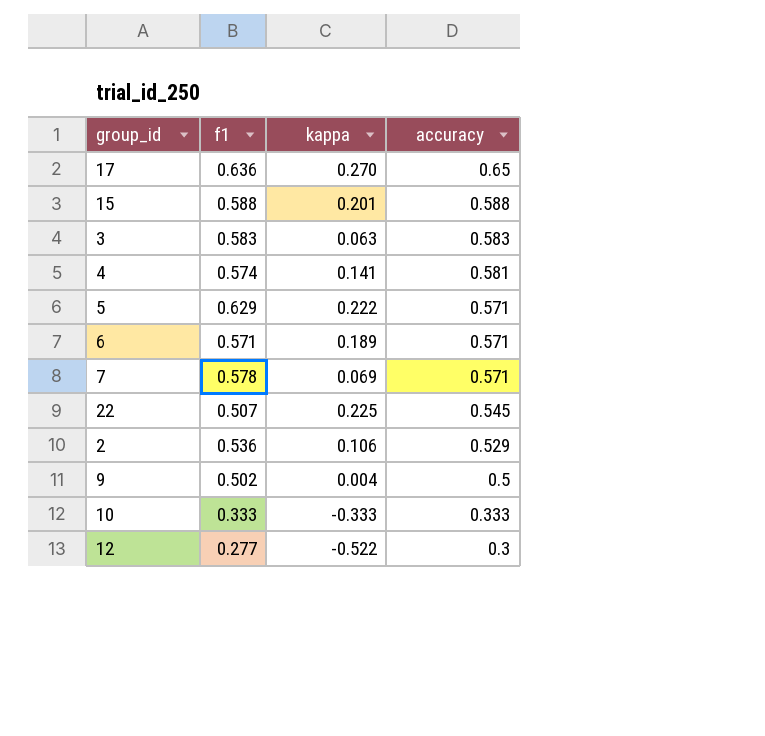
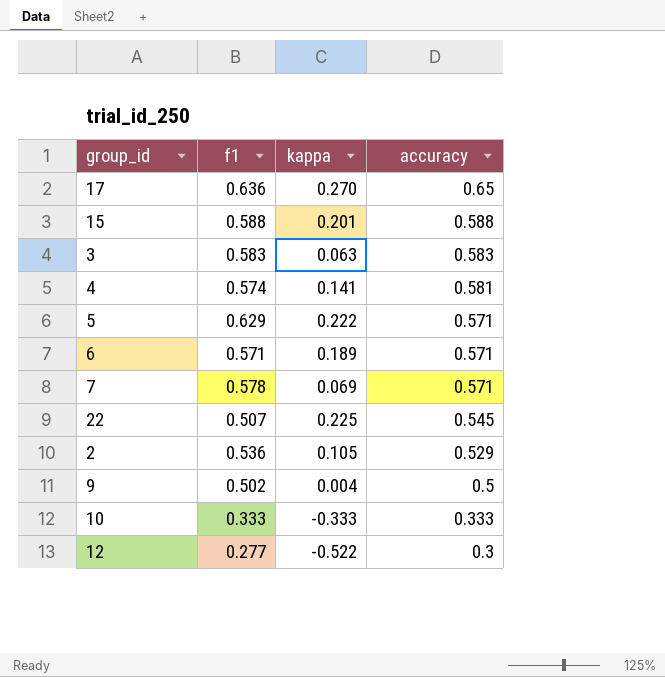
2 | kappa: 0.106 -> 0.105

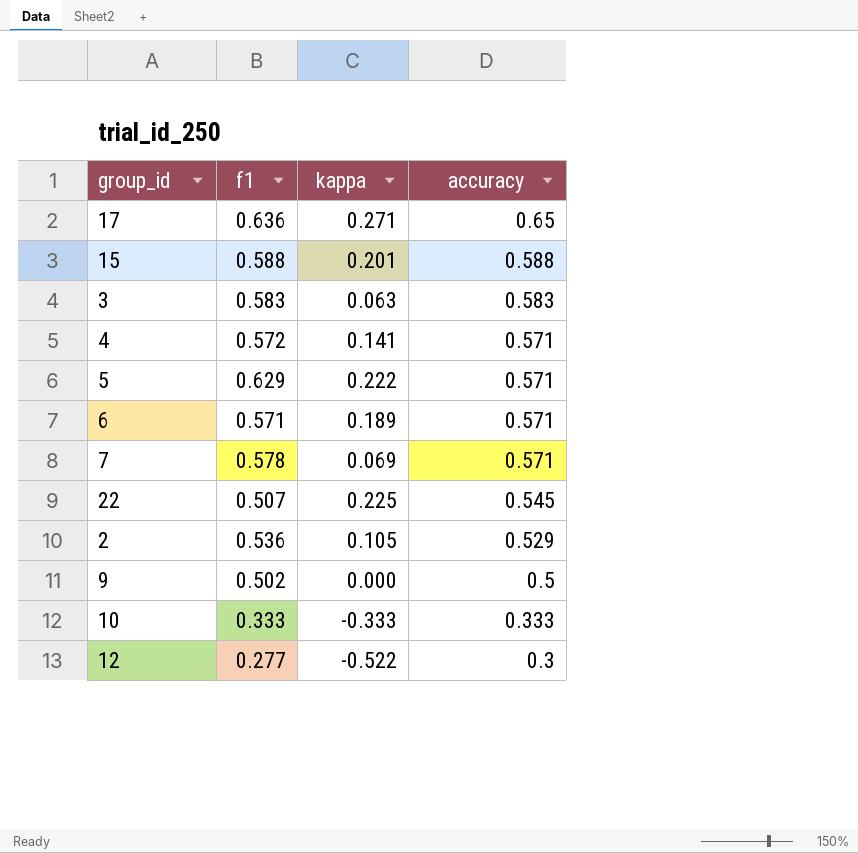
17 | kappa: 0.270 -> 0.271
4 | f1: 0.574 -> 0.572
4 | accuracy: 0.581 -> 0.571
9 | kappa: 0.004 -> 0.000

